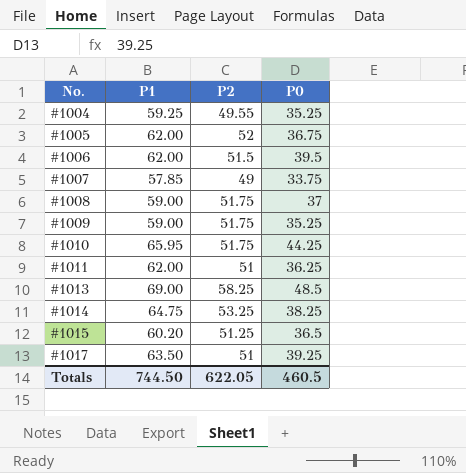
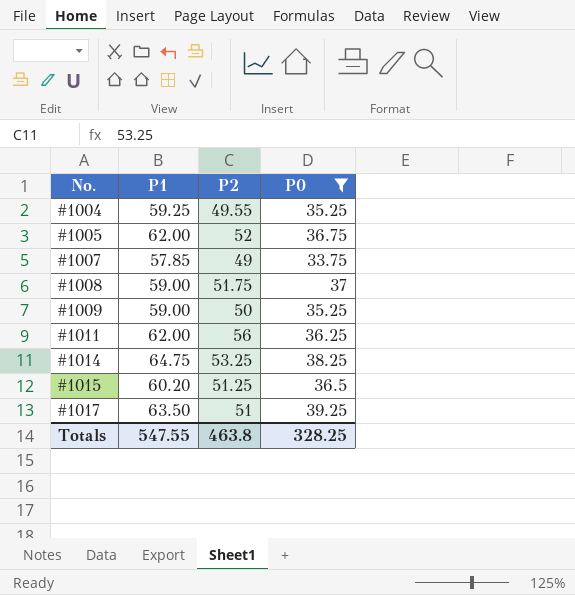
filter: none -> P0 <= 39.25
#1009 | P2: 51.75 -> 50
#1011 | P2: 51 -> 56
Totals | P1: 744.50 -> 547.55
Totals | P2: 622.05 -> 463.8
Totals | P0: 460.5 -> 328.25

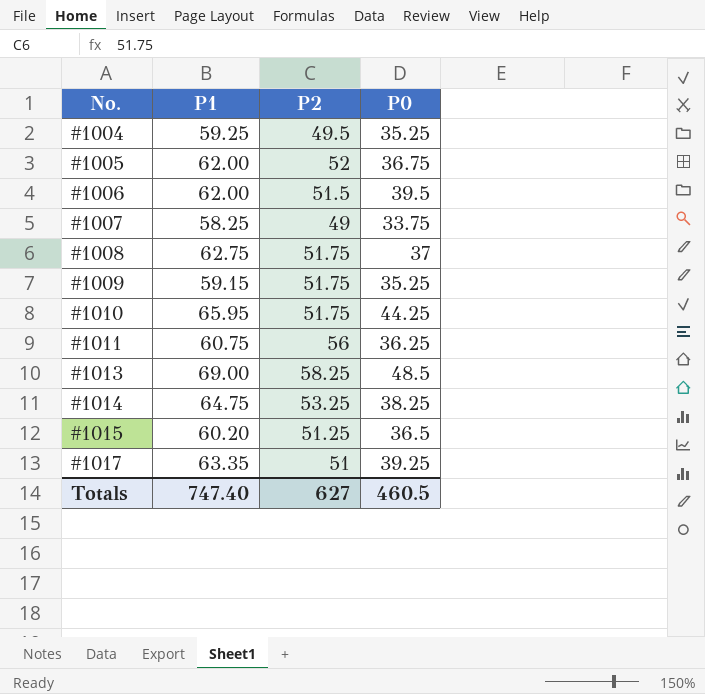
filter: P0 <= 39.25 -> none
#1004 | P2: 49.55 -> 49.5
#1007 | P1: 57.85 -> 58.25
#1008 | P1: 59.00 -> 62.75
#1009 | P1: 59.00 -> 59.15
#1009 | P2: 50 -> 51.75
#1011 | P1: 62.00 -> 60.75
#1017 | P1: 63.50 -> 63.35
Totals | P1: 547.55 -> 747.40
Totals | P2: 463.8 -> 627
Totals | P0: 328.25 -> 460.5

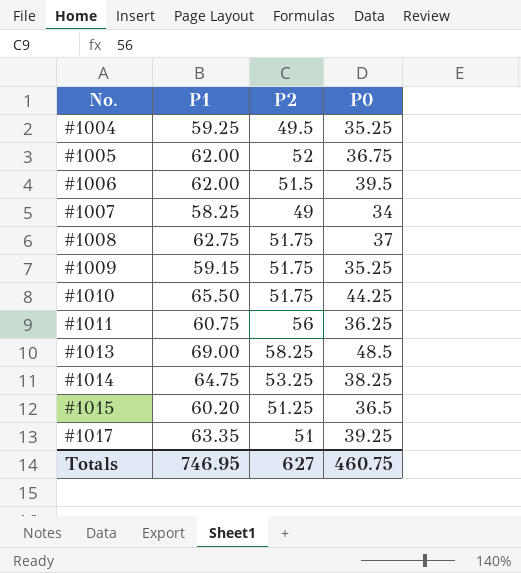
#1007 | P0: 33.75 -> 34
#1010 | P1: 65.95 -> 65.50
Totals | P1: 747.40 -> 746.95
Totals | P0: 460.5 -> 460.75

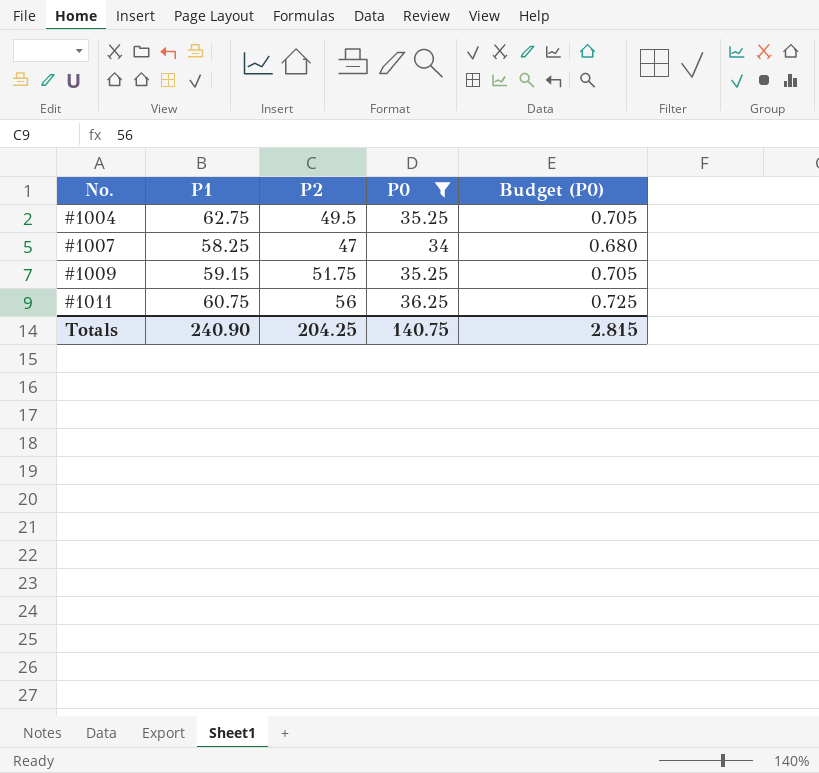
filter: none -> P0 <= 36.25
column Budget (P0) | formula: none -> [P0] * 0.02
#1004 | P1: 59.25 -> 62.75
#1007 | P2: 49 -> 47
Totals | P1: 746.95 -> 240.90
Totals | P2: 627 -> 204.25
Totals | P0: 460.75 -> 140.75

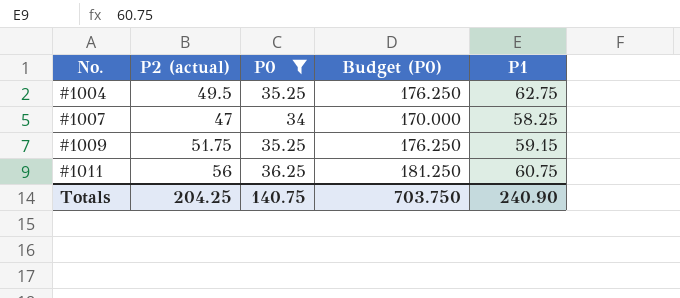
column name: P2 -> P2 (actual)
column Budget (P0) | formula: [P0] * 0.02 -> [P0] * 5
column P1 | position: 2 -> 5
Totals | Budget (P0): 2.815 -> 703.750

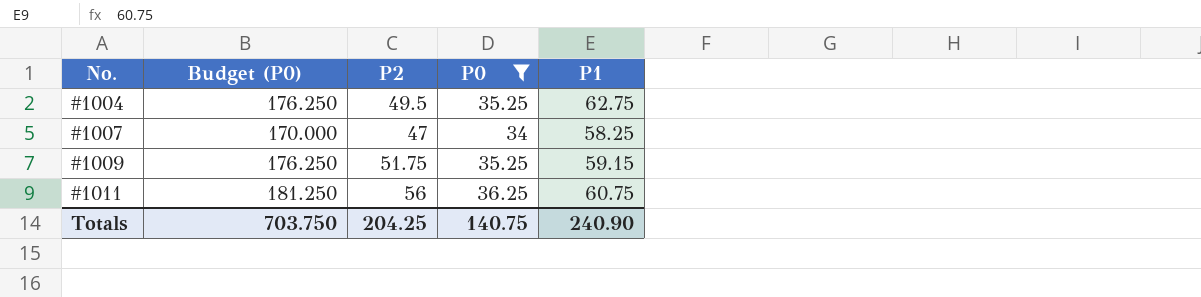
column Budget (P0) | position: 4 -> 2
column name: P2 (actual) -> P2

